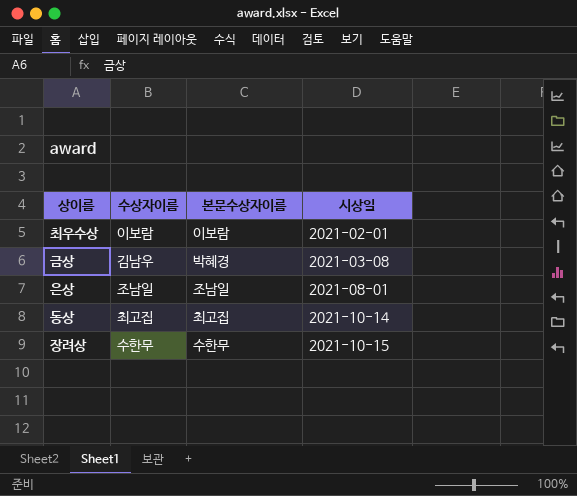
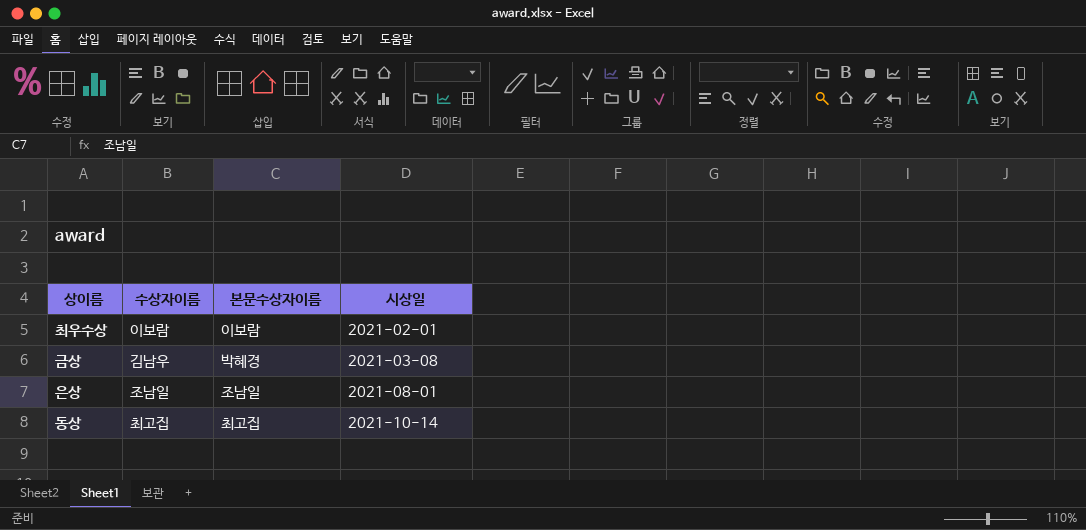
row 장려상: 수한무 | 수한무 | 2021-10-15 -> none

